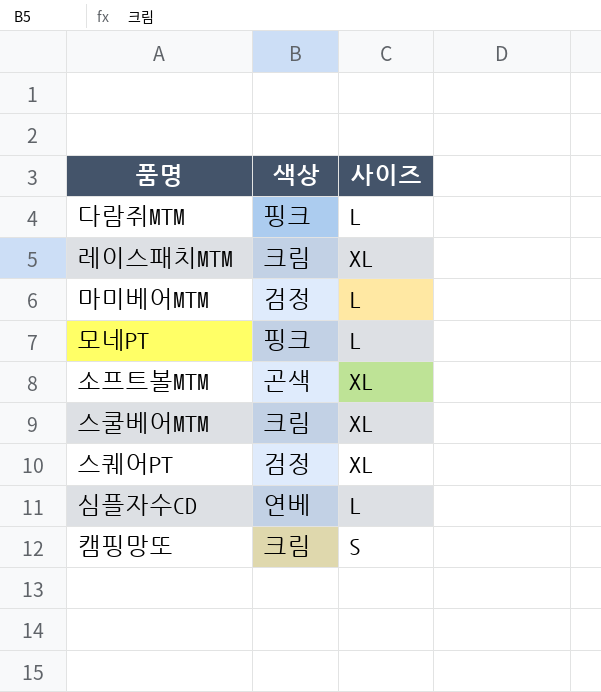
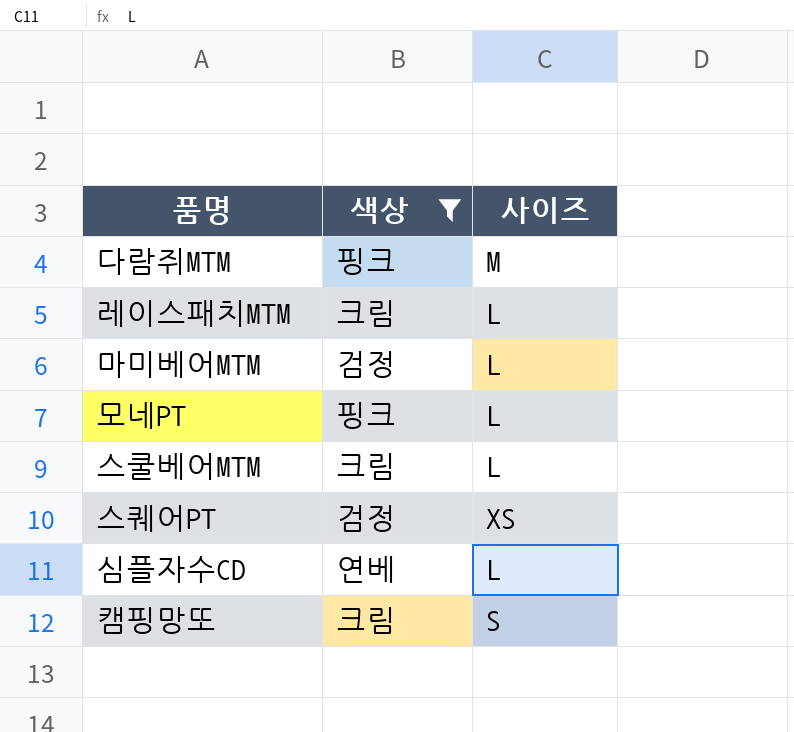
filter: none -> 색상 != 곤색
다람쥐MTM | 사이즈: L -> M
레이스패치MTM | 사이즈: XL -> L
스쿨베어MTM | 사이즈: XL -> L
스퀘어PT | 사이즈: XL -> XS

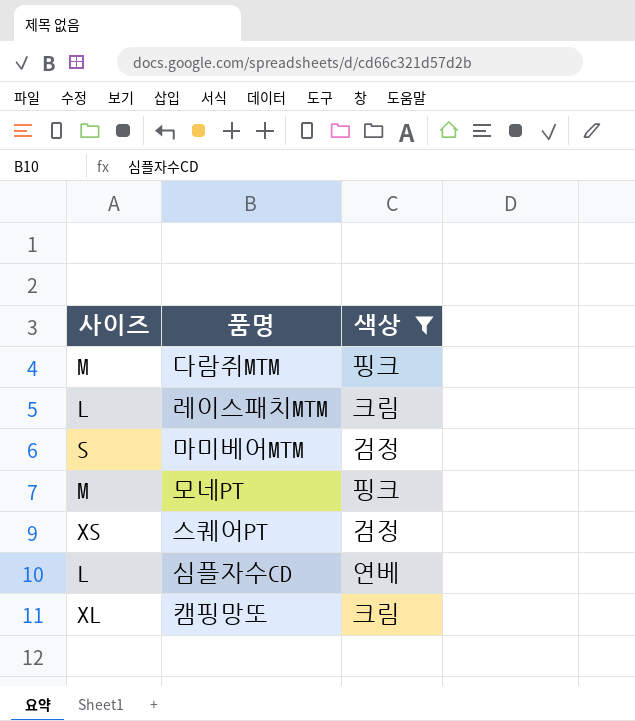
column 사이즈 | position: 3 -> 1
row 스쿨베어MTM: 크림 | L -> none
마미베어MTM | 사이즈: L -> S
모네PT | 사이즈: L -> M
캠핑망또 | 사이즈: S -> XL

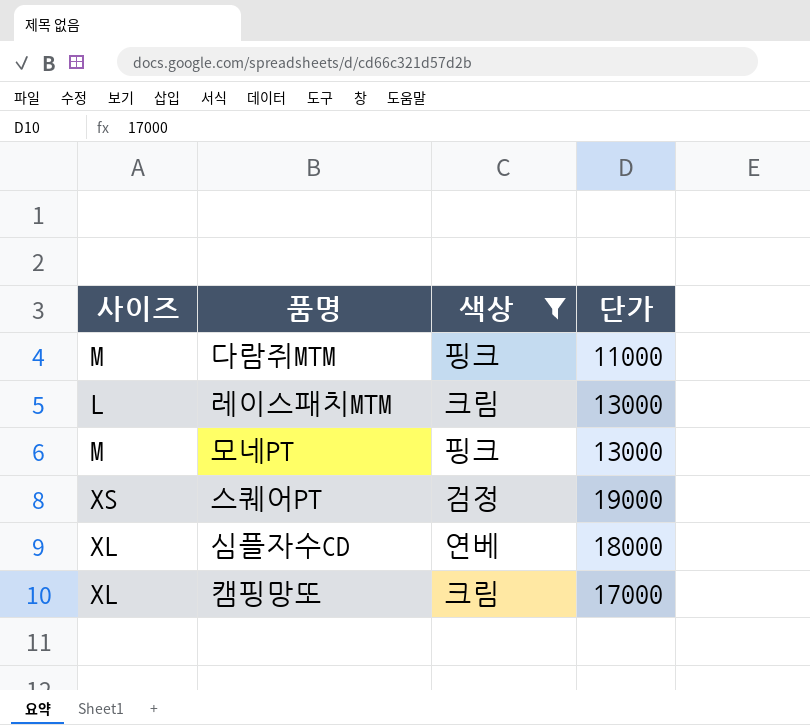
column 단가 | position: none -> 4
row 마미베어MTM: S | 검정 -> none
심플자수CD | 사이즈: L -> XL

